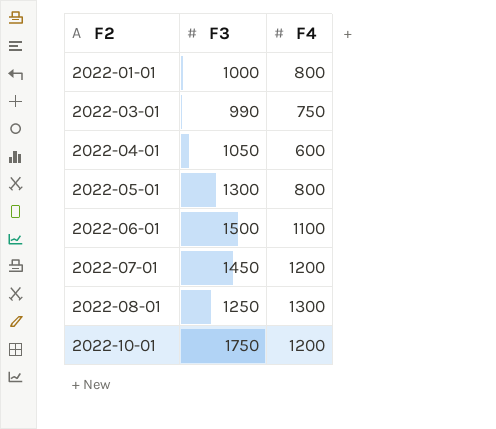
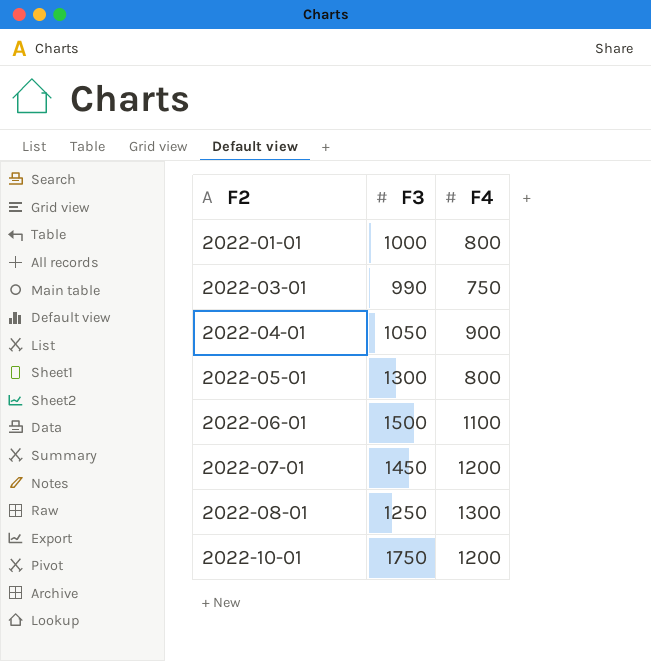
2022-04-01 | F4: 600 -> 900

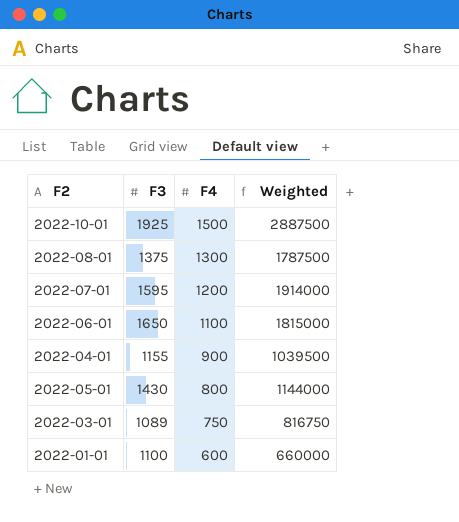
row order: F2 ascending -> F4 descending
column Weighted | formula: none -> [F3] * [F4]
2022-10-01 | F3: 1750 -> 1925
2022-10-01 | F4: 1200 -> 1500
2022-08-01 | F3: 1250 -> 1375
2022-07-01 | F3: 1450 -> 1595
2022-06-01 | F3: 1500 -> 1650
2022-04-01 | F3: 1050 -> 1155
2022-05-01 | F3: 1300 -> 1430
2022-03-01 | F3: 990 -> 1089
2022-01-01 | F3: 1000 -> 1100
2022-01-01 | F4: 800 -> 600

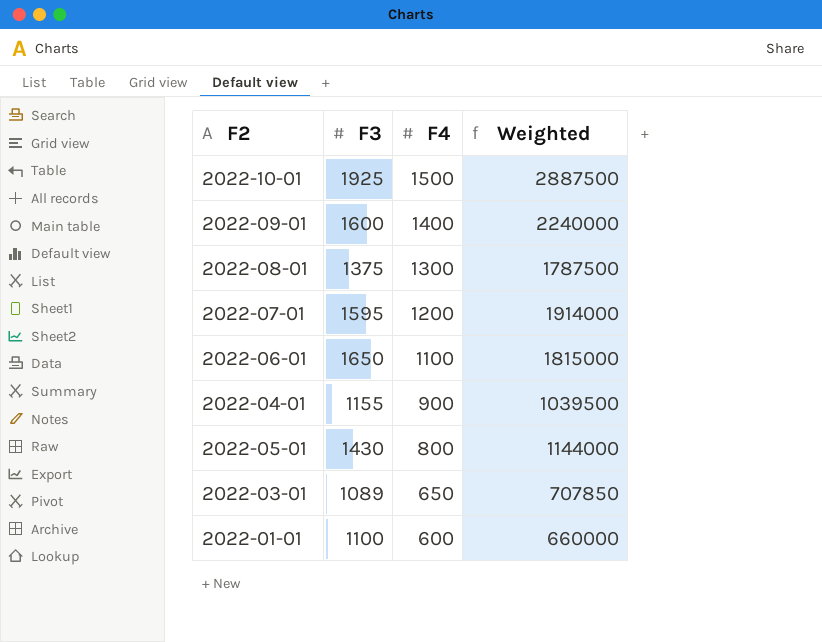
row 2022-09-01: none -> 1600 | 1400 | 2240000
2022-03-01 | F4: 750 -> 650
2022-03-01 | Weighted: 816750 -> 707850

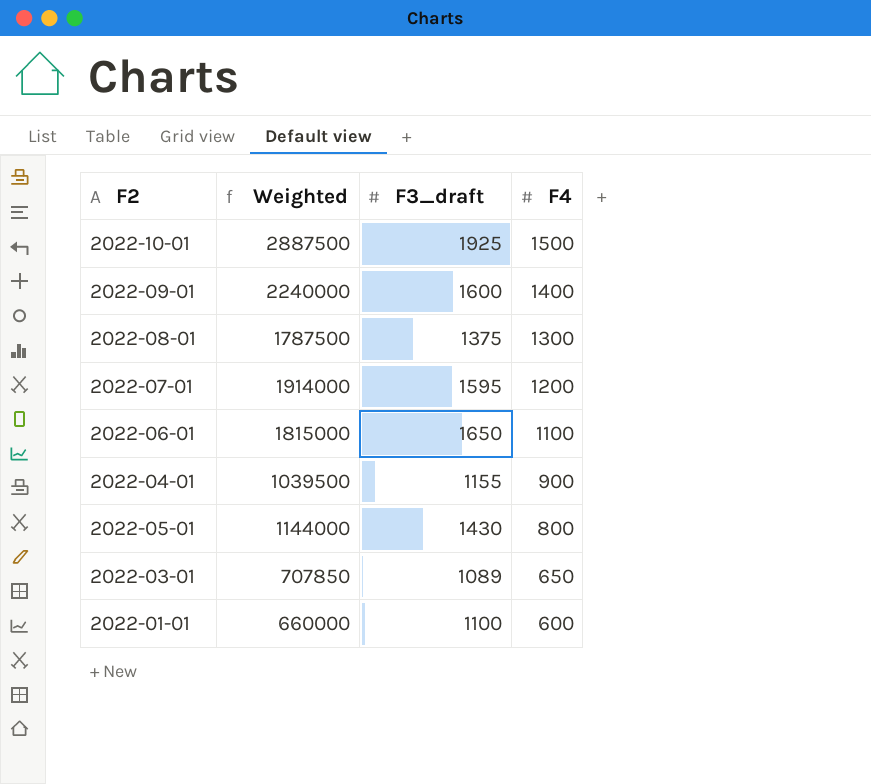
column Weighted | position: 4 -> 2
column name: F3 -> F3_draft

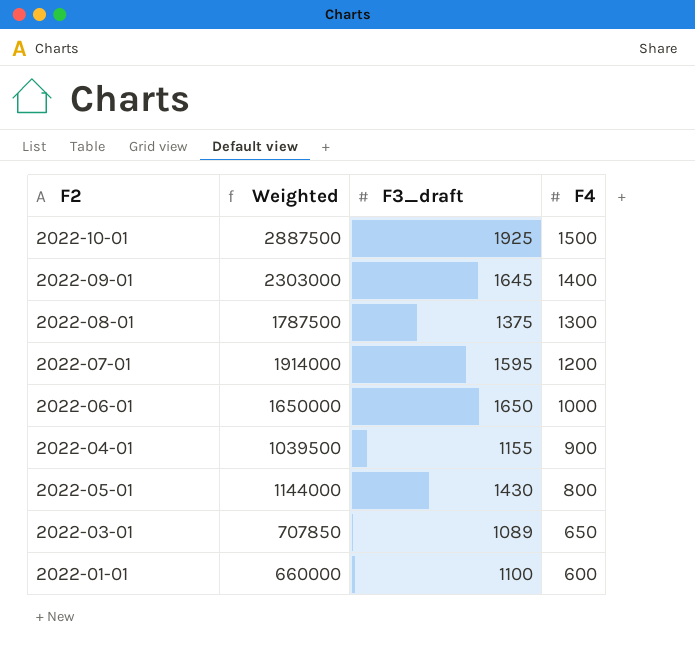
2022-09-01 | Weighted: 2240000 -> 2303000
2022-09-01 | F3_draft: 1600 -> 1645
2022-06-01 | Weighted: 1815000 -> 1650000
2022-06-01 | F4: 1100 -> 1000

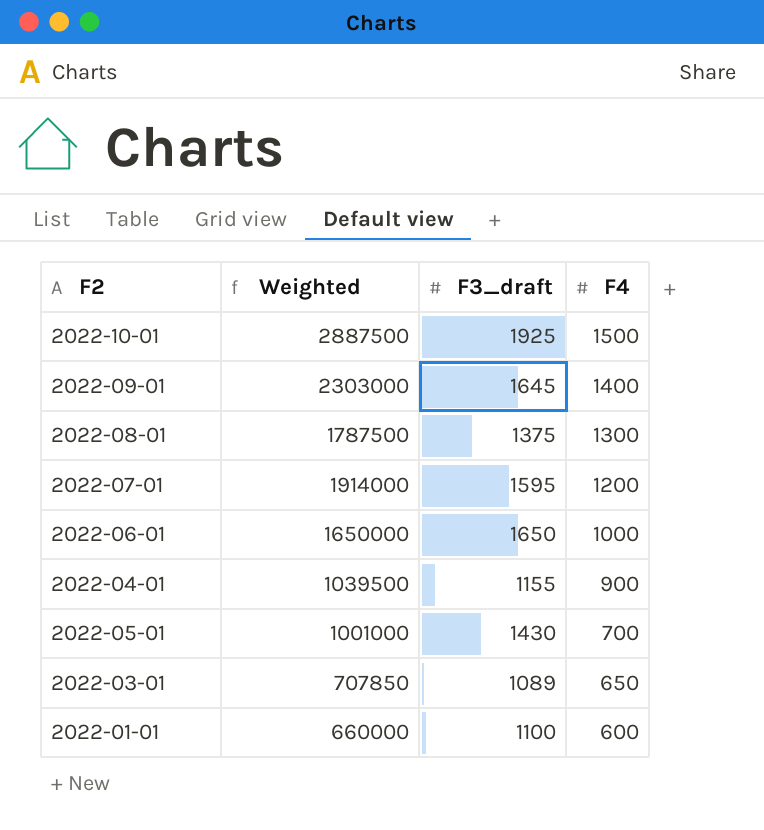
2022-05-01 | Weighted: 1144000 -> 1001000
2022-05-01 | F4: 800 -> 700

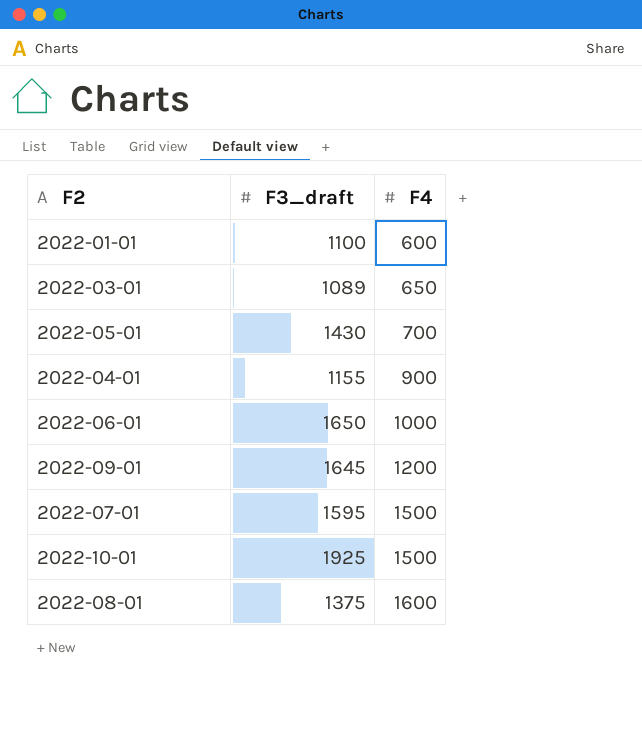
row order: F4 descending -> F4 ascending
column Weighted | formula: [F3_draft] * [F4] -> none
2022-09-01 | F4: 1400 -> 1200
2022-07-01 | F4: 1200 -> 1500
2022-08-01 | F4: 1300 -> 1600

